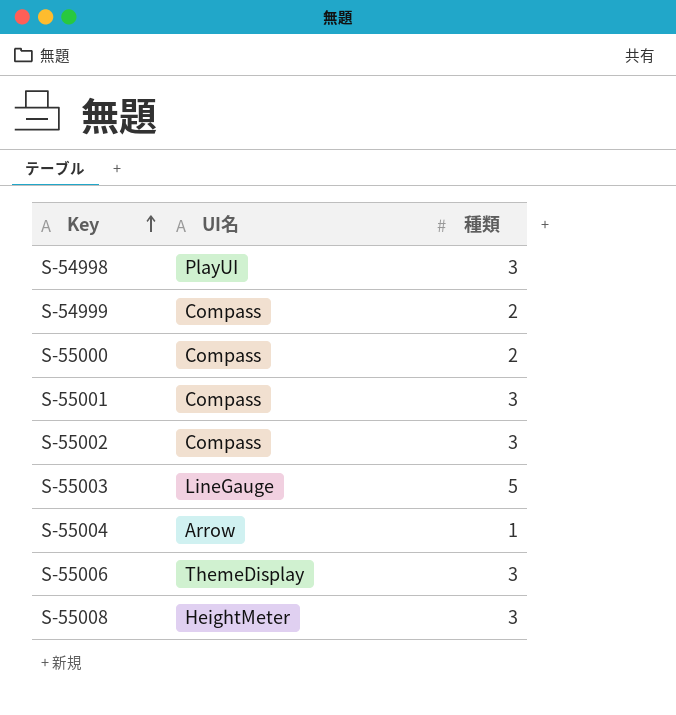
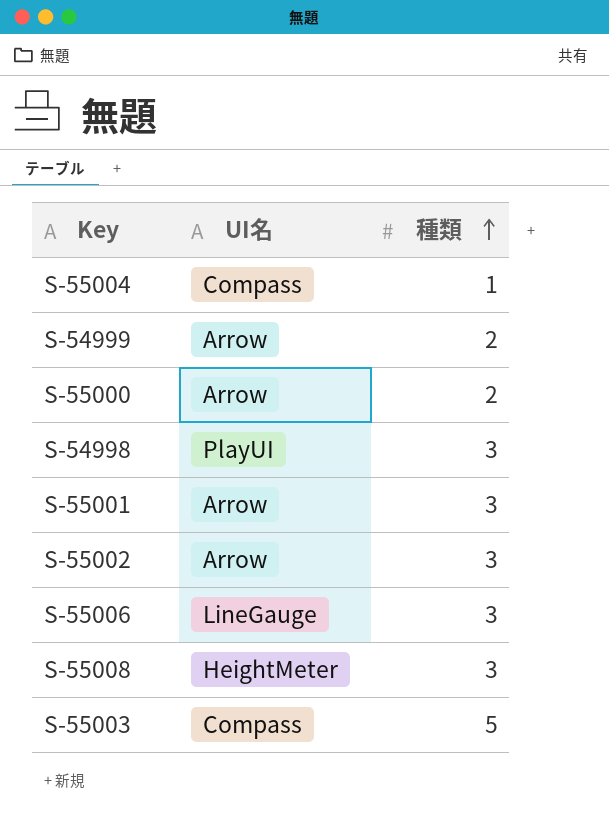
row order: Key ascending -> 種類 ascending
S-55004 | UI名: Arrow -> Compass
S-54999 | UI名: Compass -> Arrow
S-55000 | UI名: Compass -> Arrow
S-55001 | UI名: Compass -> Arrow
S-55002 | UI名: Compass -> Arrow
S-55006 | UI名: ThemeDisplay -> LineGauge
S-55003 | UI名: LineGauge -> Compass

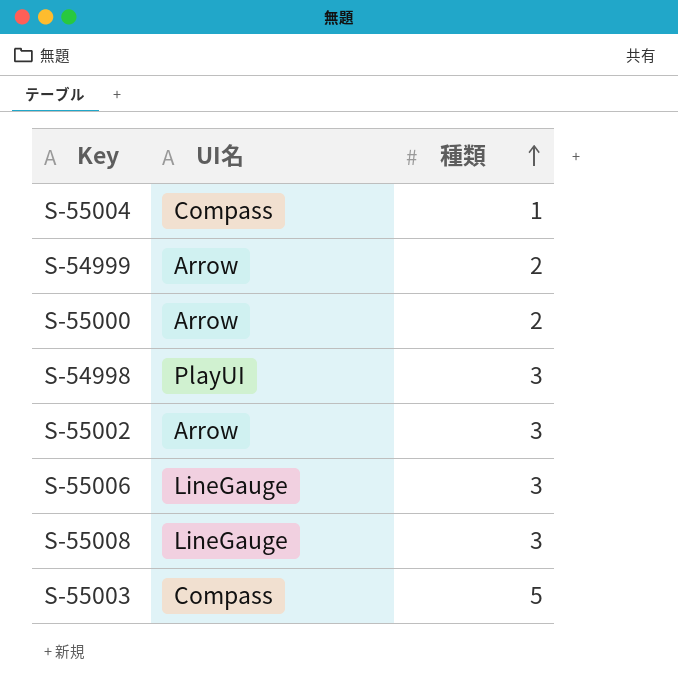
row S-55001: Arrow | 3 -> none
S-55008 | UI名: HeightMeter -> LineGauge

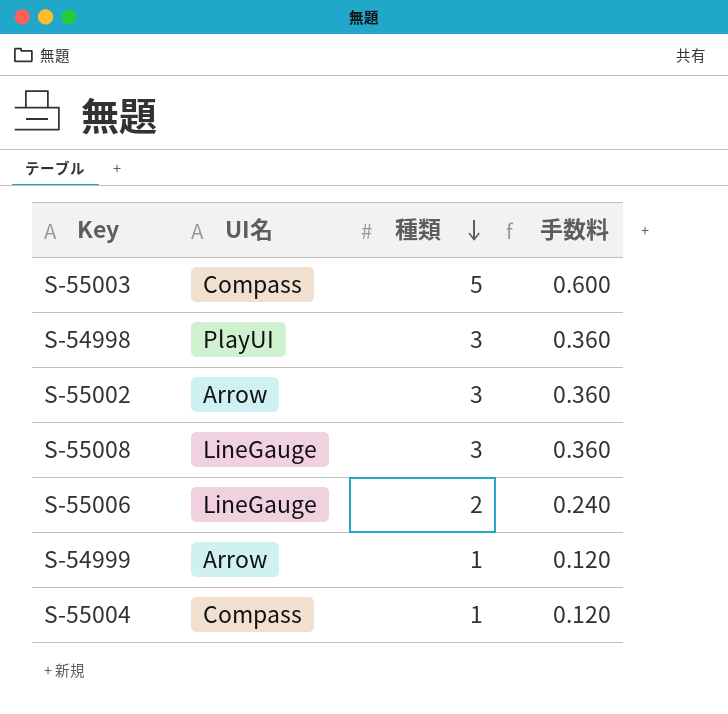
row order: 種類 ascending -> 種類 descending
column 手数料 | formula: none -> [種類] * 0.12
row S-55000: Arrow | 2 -> none
S-55006 | 種類: 3 -> 2
S-54999 | 種類: 2 -> 1

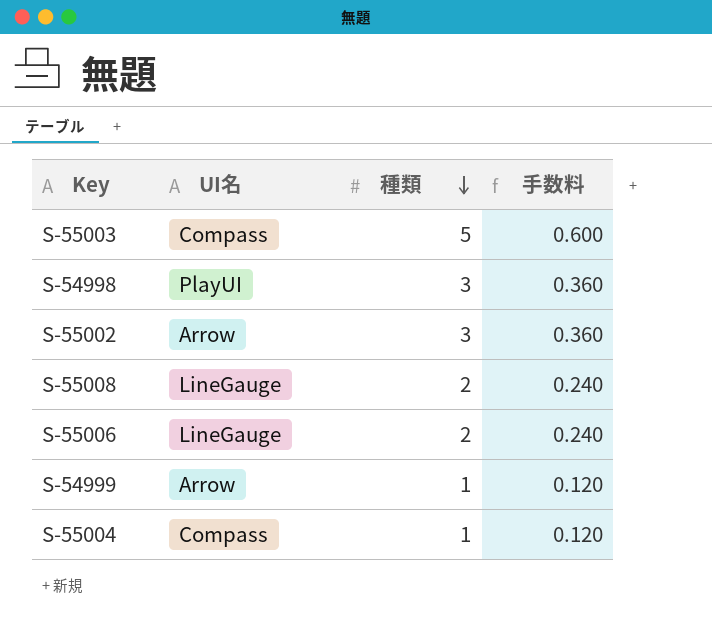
S-55008 | 種類: 3 -> 2
S-55008 | 手数料: 0.360 -> 0.240

